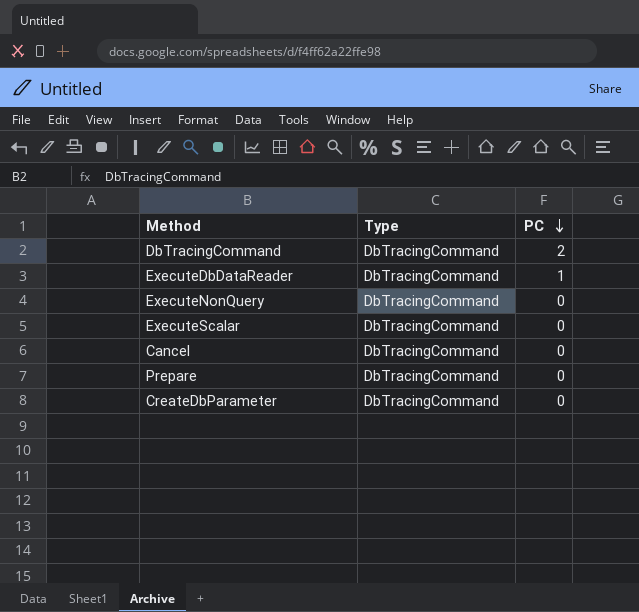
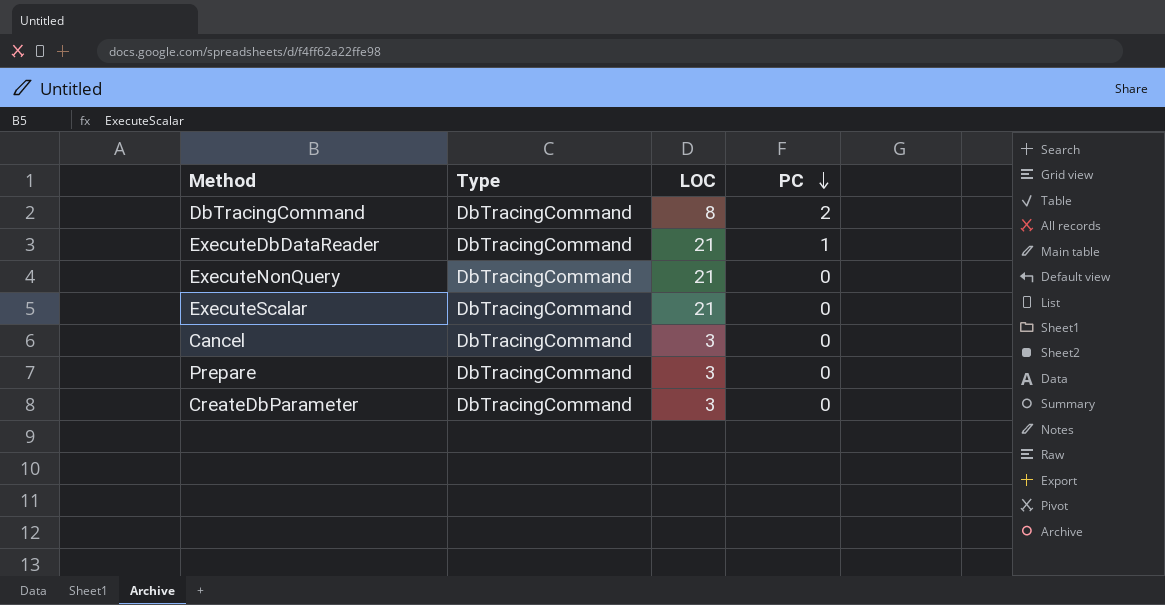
column LOC | position: none -> 3

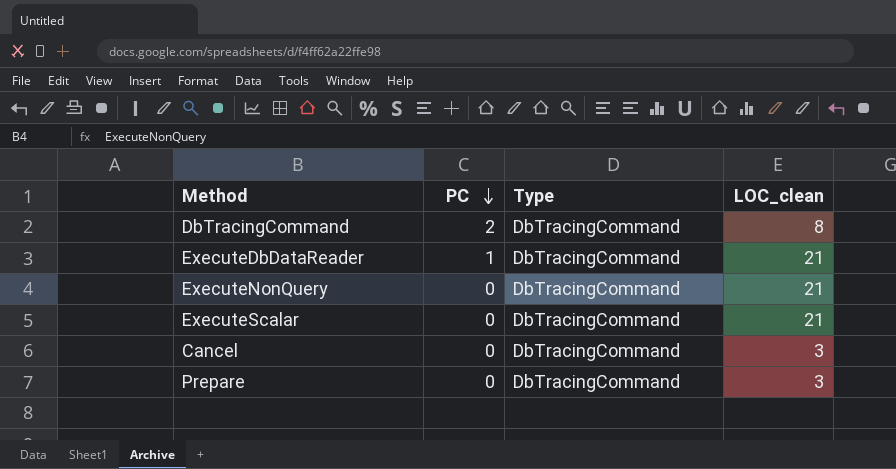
column PC | position: 4 -> 2
column name: LOC -> LOC_clean
row CreateDbParameter: DbTracingCommand | 3 | 0 -> none

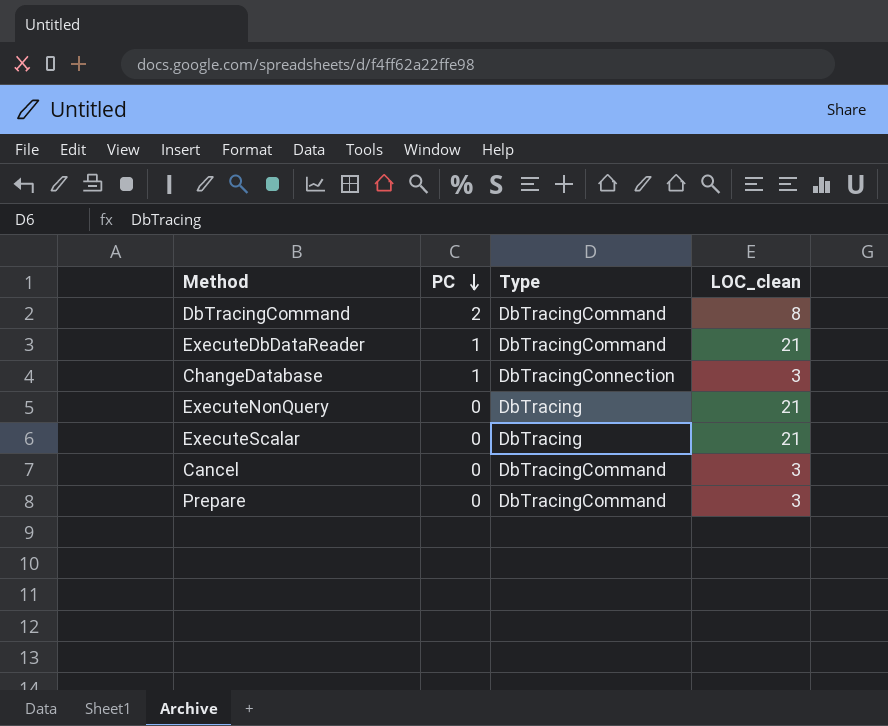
row ChangeDatabase: none -> 1 | DbTracingConnection | 3
ExecuteNonQuery | Type: DbTracingCommand -> DbTracing
ExecuteScalar | Type: DbTracingCommand -> DbTracing

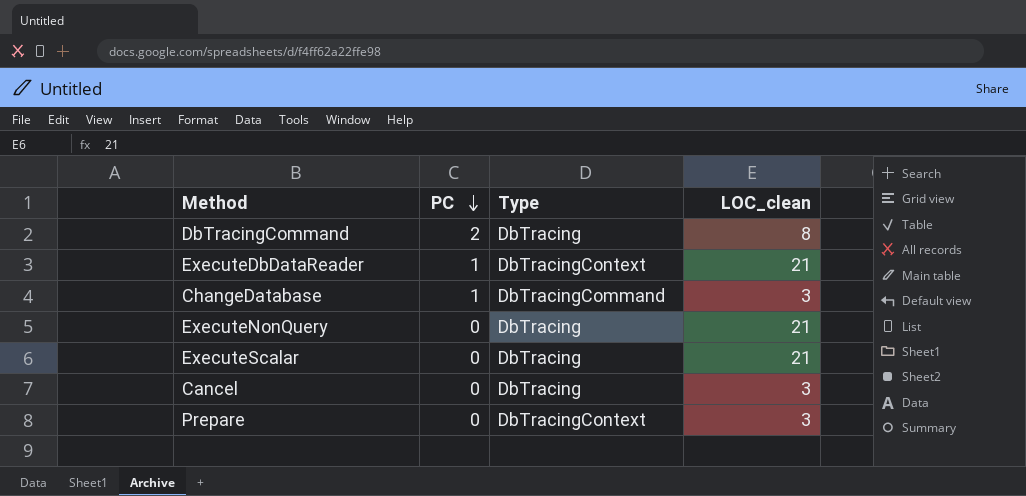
DbTracingCommand | Type: DbTracingCommand -> DbTracing
ExecuteDbDataReader | Type: DbTracingCommand -> DbTracingContext
ChangeDatabase | Type: DbTracingConnection -> DbTracingCommand
Cancel | Type: DbTracingCommand -> DbTracing
Prepare | Type: DbTracingCommand -> DbTracingContext

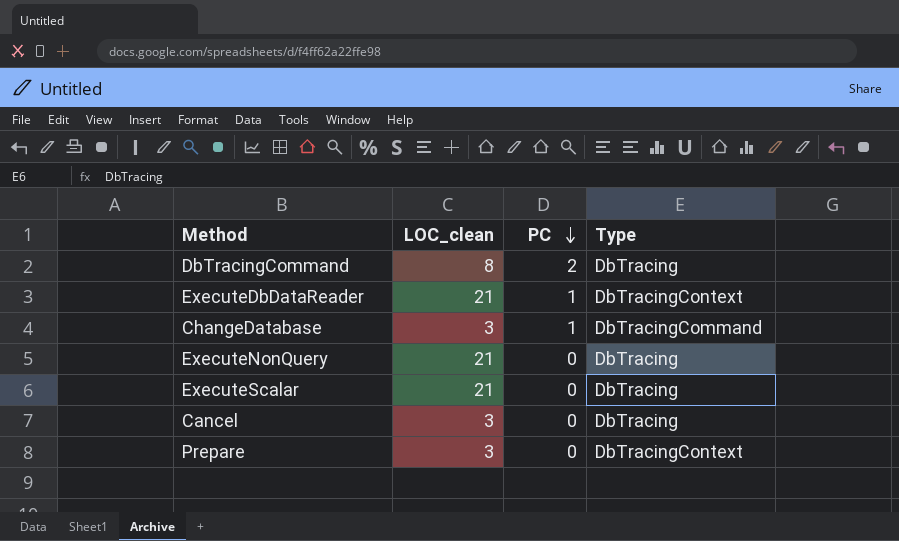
column LOC_clean | position: 4 -> 2

